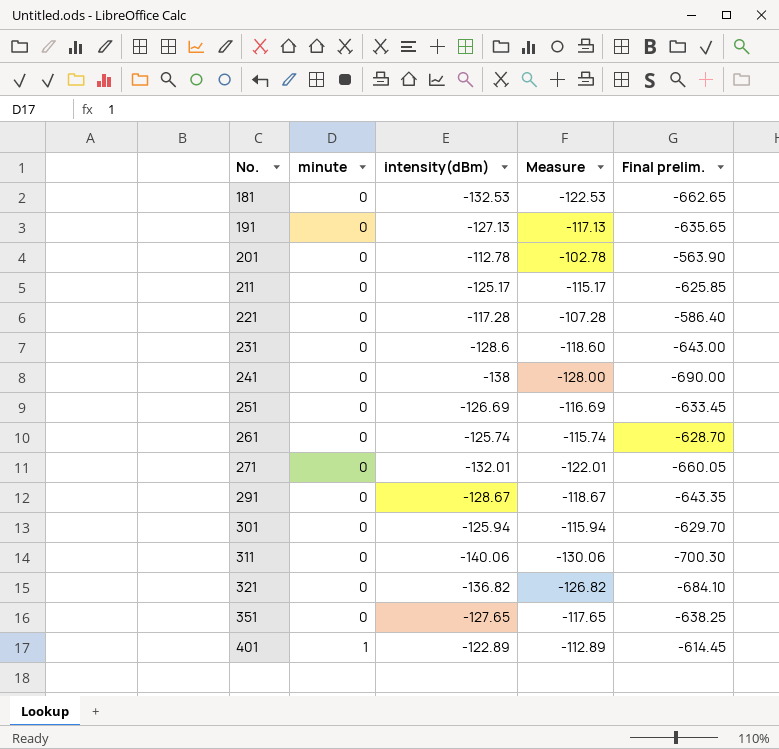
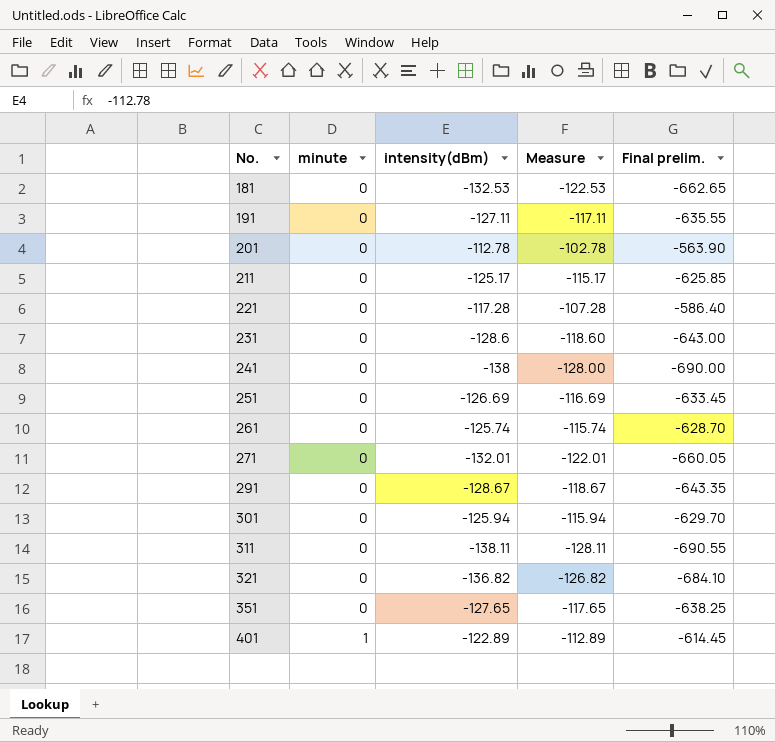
191 | intensity(dBm): -127.13 -> -127.11
191 | Measure: -117.13 -> -117.11
191 | Final prelim.: -635.65 -> -635.55
311 | intensity(dBm): -140.06 -> -138.11
311 | Measure: -130.06 -> -128.11
311 | Final prelim.: -700.30 -> -690.55

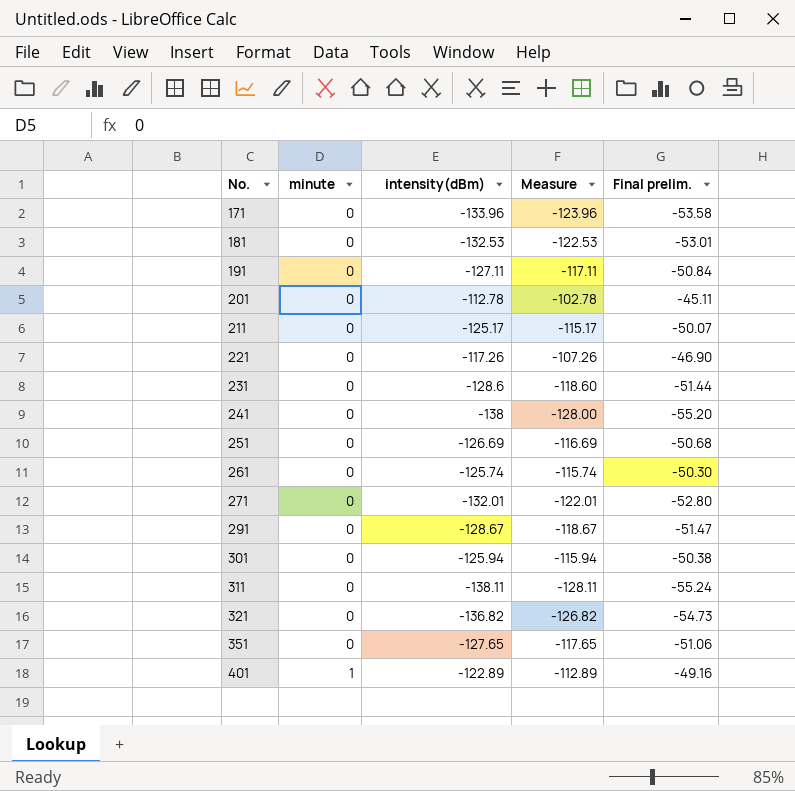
column Final prelim. | formula: [intensity(dBm)] * 5 -> [intensity(dBm)] * 0.4
row 171: none -> 0 | -133.96 | -123.96 | -53.58
221 | intensity(dBm): -117.28 -> -117.26
221 | Measure: -107.28 -> -107.26

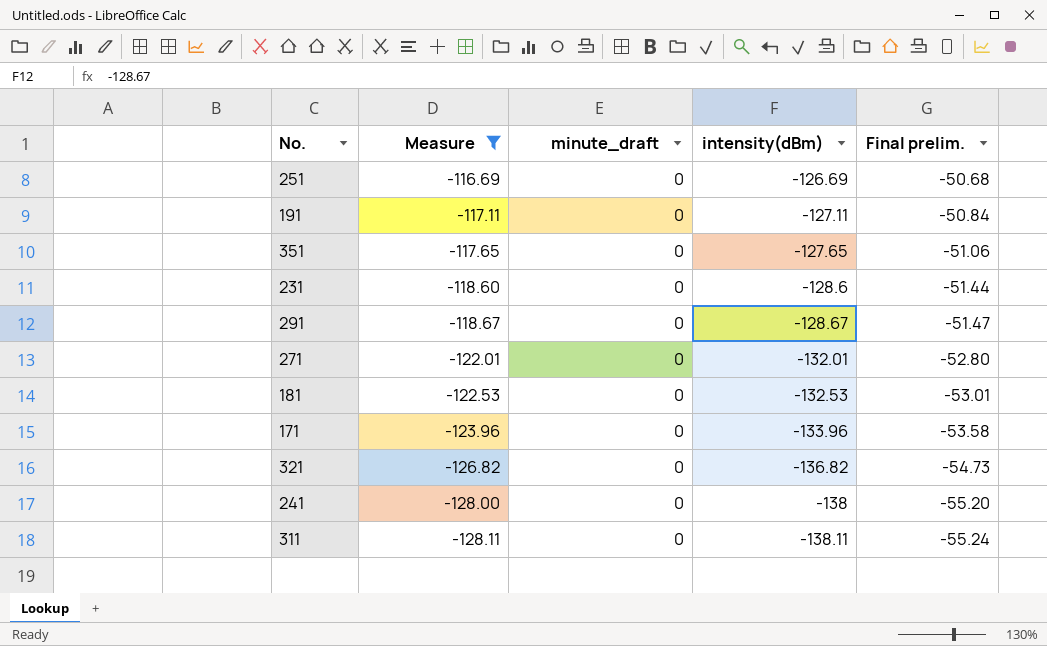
filter: none -> Measure <= -116.69
row order: No. ascending -> Measure descending
column Measure | position: 4 -> 2
column name: minute -> minute_draft

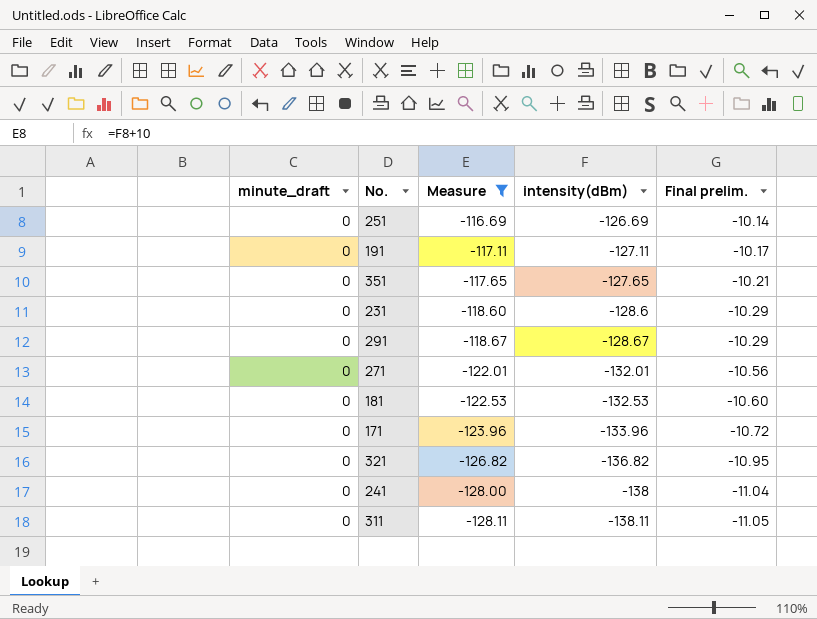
column minute_draft | position: 3 -> 1
column Final prelim. | formula: [intensity(dBm)] * 0.4 -> [intensity(dBm)] * 0.08

